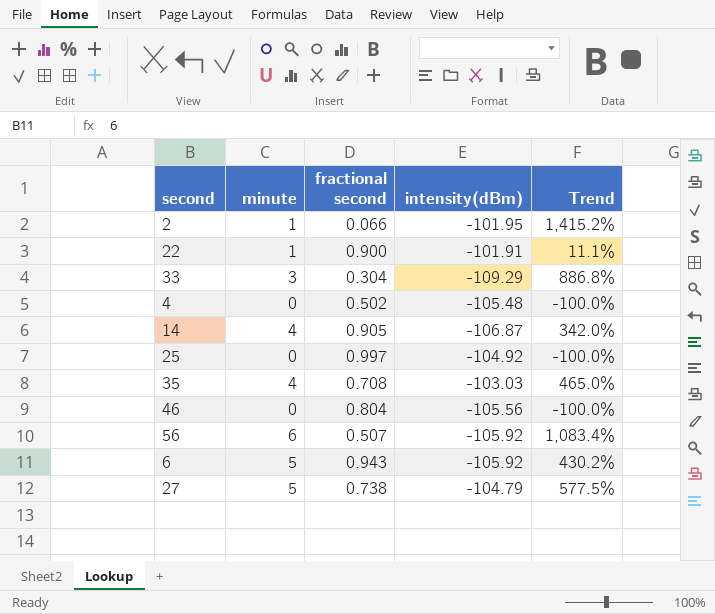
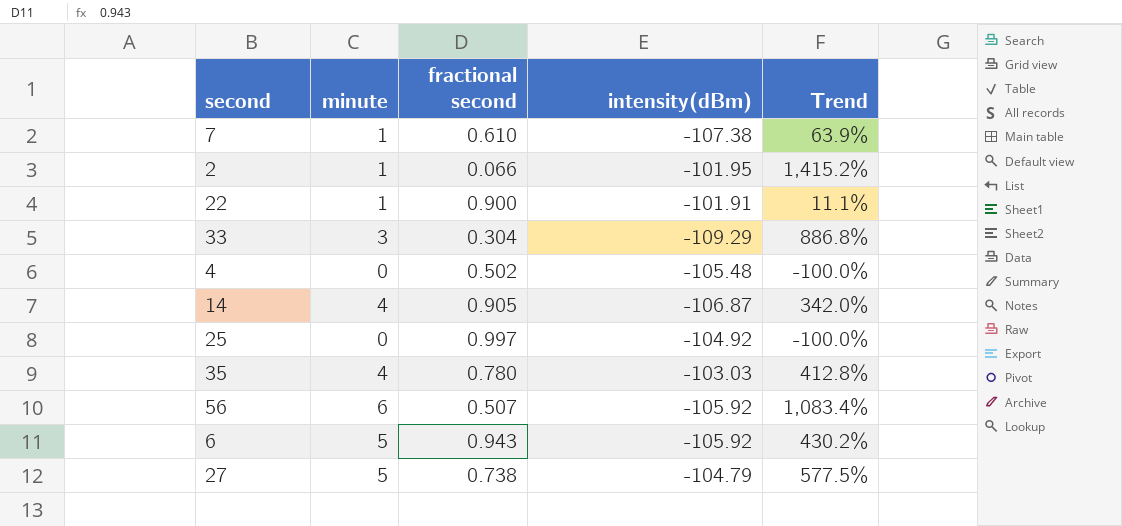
row 46: 0 | 0.804 | -105.56 | -100.0% -> none
row 7: none -> 1 | 0.610 | -107.38 | 63.9%
35 | fractional second: 0.708 -> 0.780
35 | Trend: 465.0% -> 412.8%

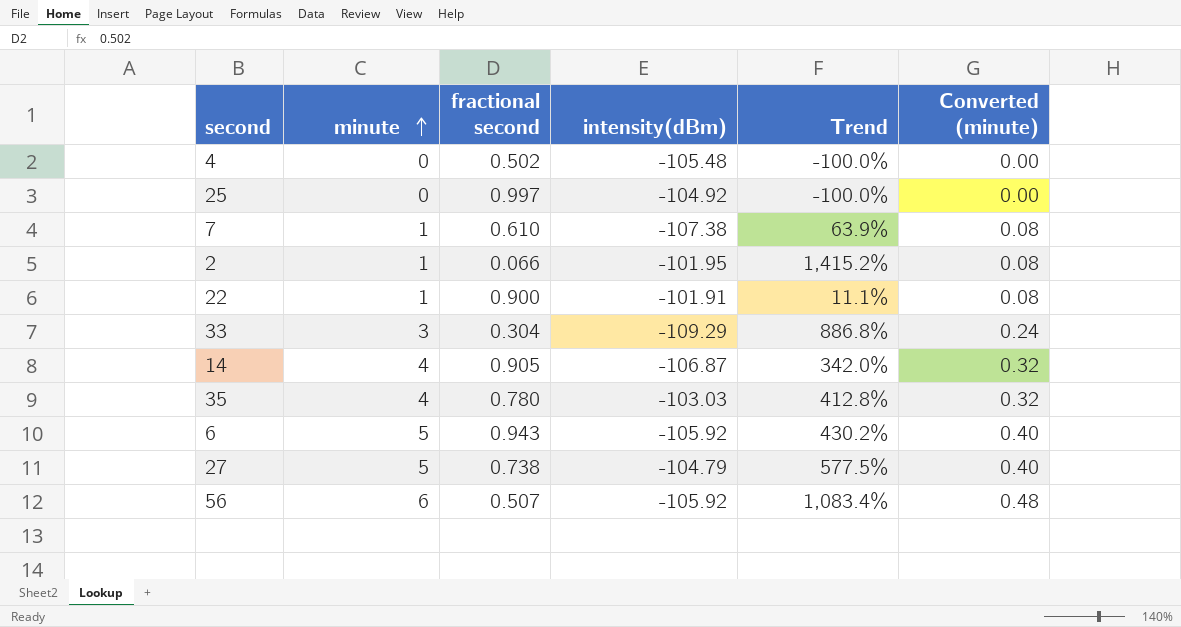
row order: none -> minute ascending
column Converted (minute) | formula: none -> [minute] * 0.08

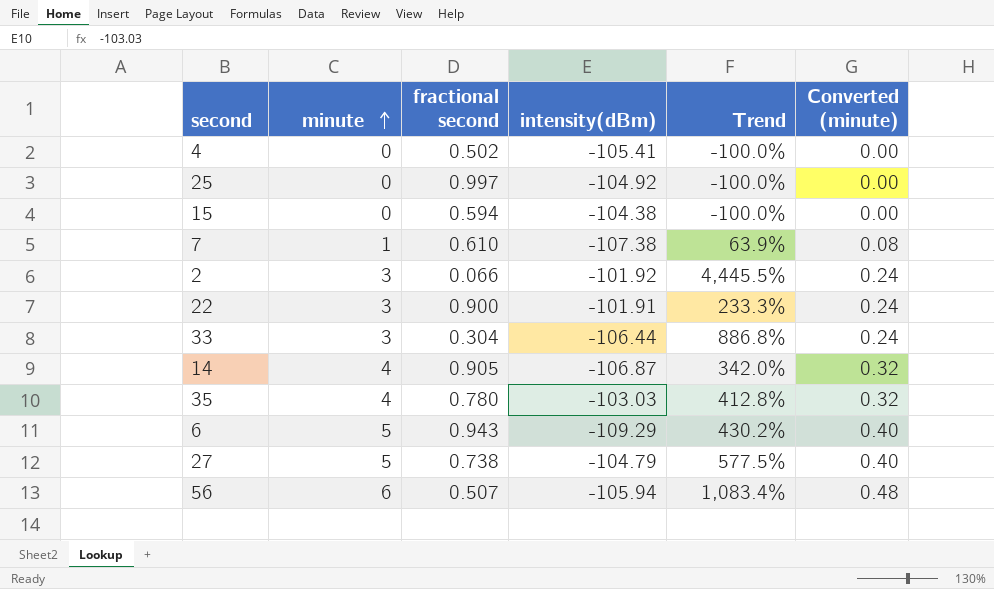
4 | intensity(dBm): -105.48 -> -105.41
row 15: none -> 0 | 0.594 | -104.38 | -100.0% | 0.00
2 | minute: 1 -> 3
2 | intensity(dBm): -101.95 -> -101.92
2 | Trend: 1,415.2% -> 4,445.5%
2 | Converted (minute): 0.08 -> 0.24
22 | minute: 1 -> 3
22 | Trend: 11.1% -> 233.3%
22 | Converted (minute): 0.08 -> 0.24
33 | intensity(dBm): -109.29 -> -106.44
6 | intensity(dBm): -105.92 -> -109.29
56 | intensity(dBm): -105.92 -> -105.94

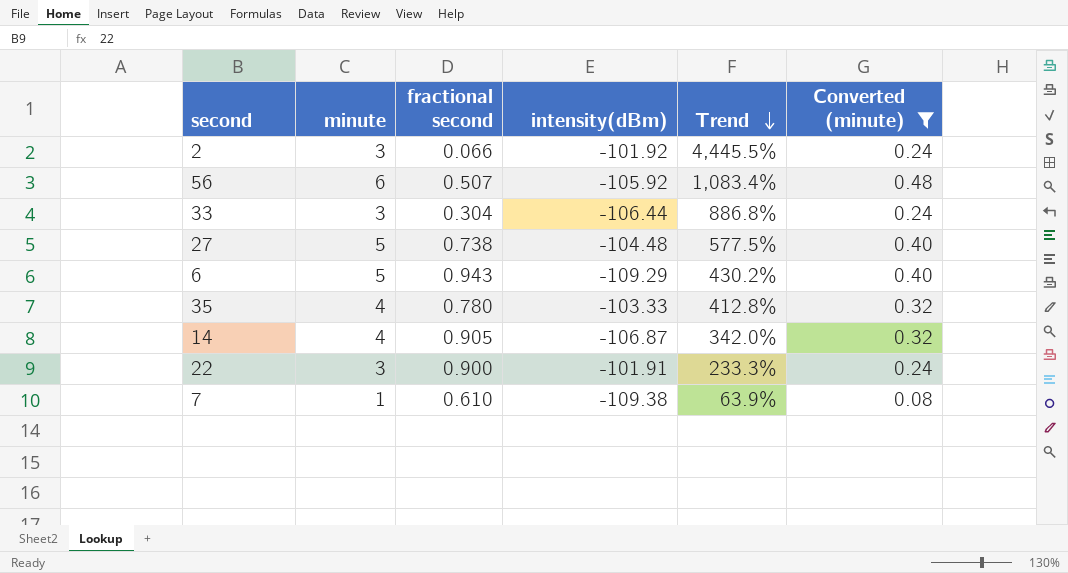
filter: none -> Converted (minute) != 0.00
row order: minute ascending -> Trend descending
56 | intensity(dBm): -105.94 -> -105.92
27 | intensity(dBm): -104.79 -> -104.48
35 | intensity(dBm): -103.03 -> -103.33
7 | intensity(dBm): -107.38 -> -109.38

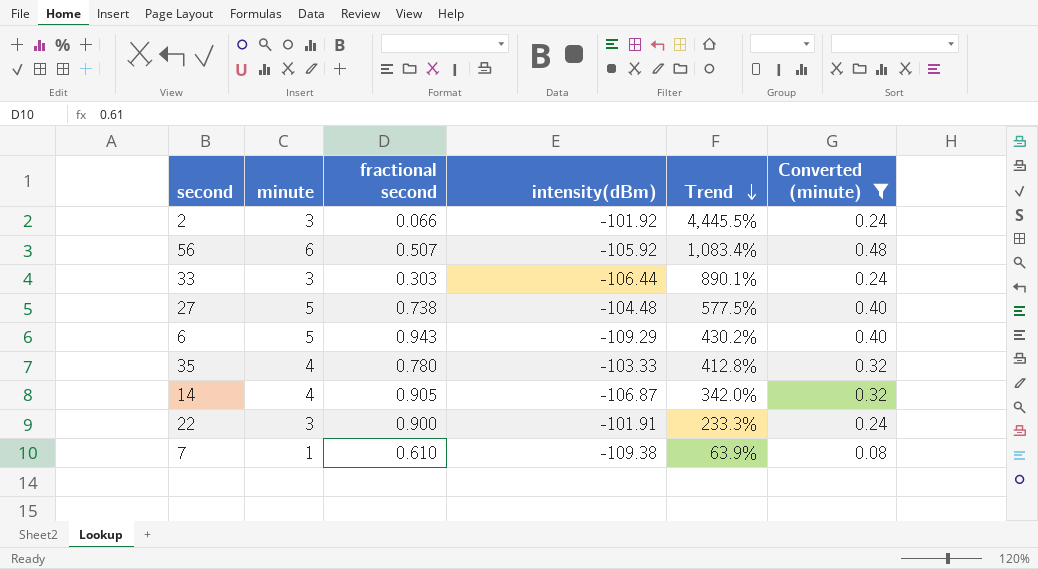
33 | fractional second: 0.304 -> 0.303
33 | Trend: 886.8% -> 890.1%

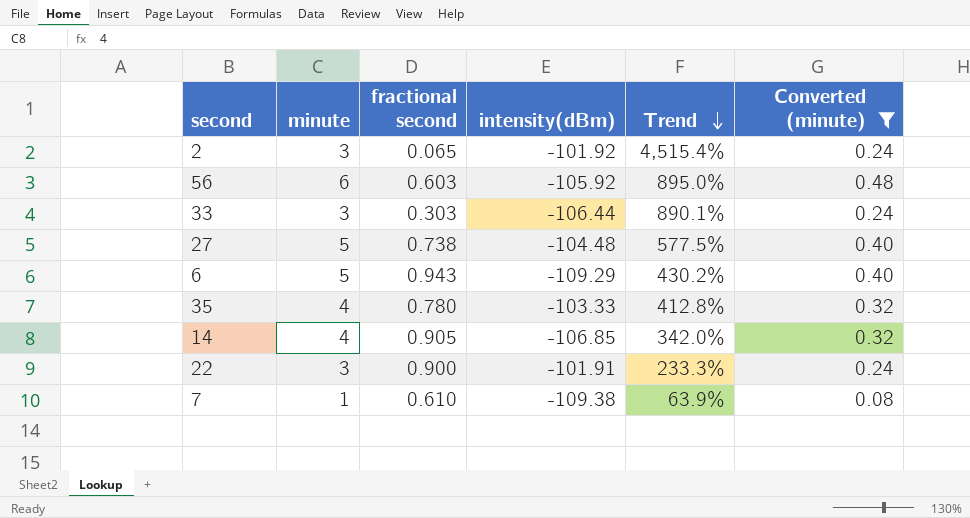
2 | fractional second: 0.066 -> 0.065
2 | Trend: 4,445.5% -> 4,515.4%
56 | fractional second: 0.507 -> 0.603
56 | Trend: 1,083.4% -> 895.0%
14 | intensity(dBm): -106.87 -> -106.85

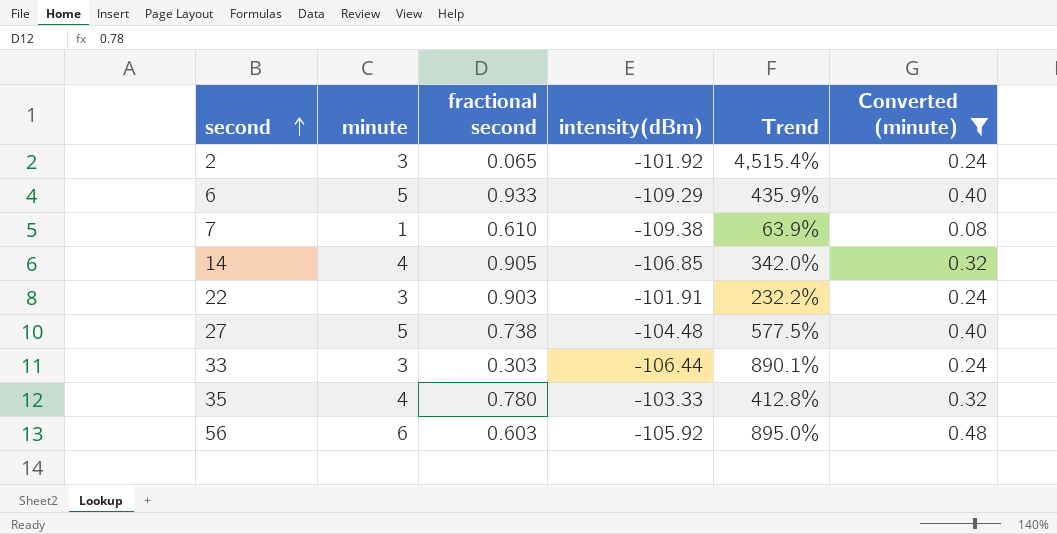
row order: Trend descending -> second ascending
6 | fractional second: 0.943 -> 0.933
6 | Trend: 430.2% -> 435.9%
22 | fractional second: 0.900 -> 0.903
22 | Trend: 233.3% -> 232.2%

